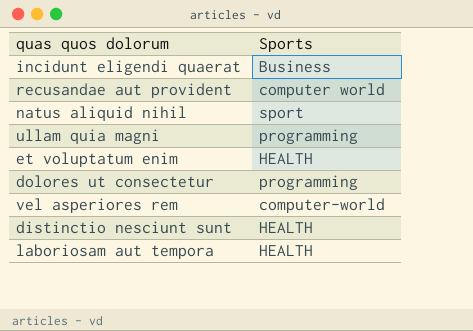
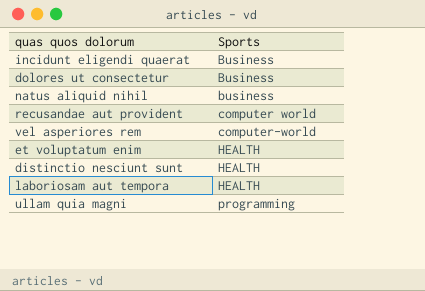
row order: none -> Sports ascending
dolores ut consectetur | Sports: programming -> Business
natus aliquid nihil | Sports: sport -> business

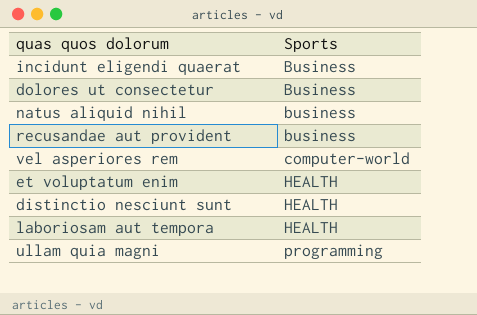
recusandae aut provident | Sports: computer world -> business

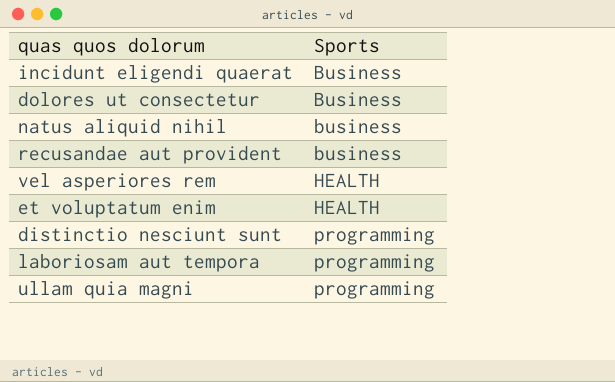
vel asperiores rem | Sports: computer-world -> HEALTH
distinctio nesciunt sunt | Sports: HEALTH -> programming
laboriosam aut tempora | Sports: HEALTH -> programming

